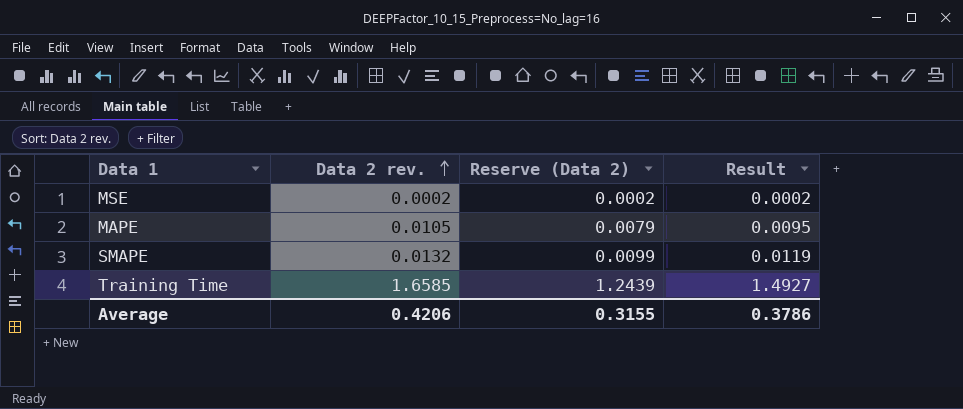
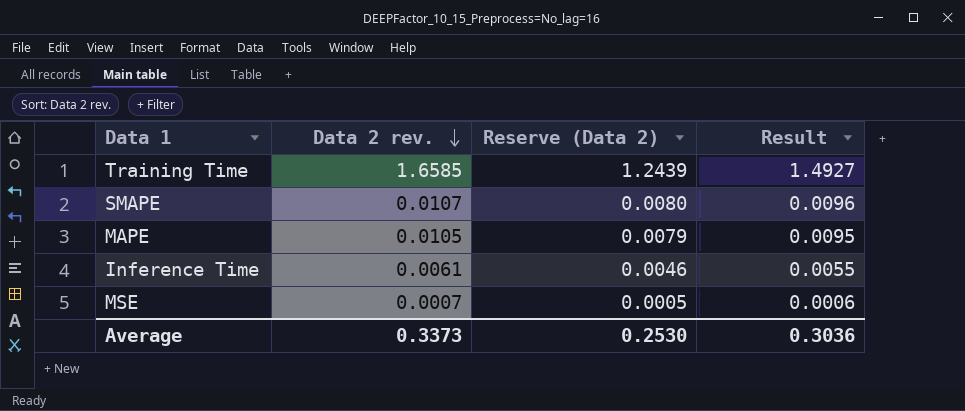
row order: Data 2 rev. ascending -> Data 2 rev. descending
SMAPE | Data 2 rev.: 0.0132 -> 0.0107
SMAPE | Reserve (Data 2): 0.0099 -> 0.0080
SMAPE | Result: 0.0119 -> 0.0096
row Inference Time: none -> 0.0061 | 0.0046 | 0.0055
MSE | Data 2 rev.: 0.0002 -> 0.0007
MSE | Reserve (Data 2): 0.0002 -> 0.0005
MSE | Result: 0.0002 -> 0.0006
Average | Data 2 rev.: 0.4206 -> 0.3373
Average | Reserve (Data 2): 0.3155 -> 0.2530
Average | Result: 0.3786 -> 0.3036

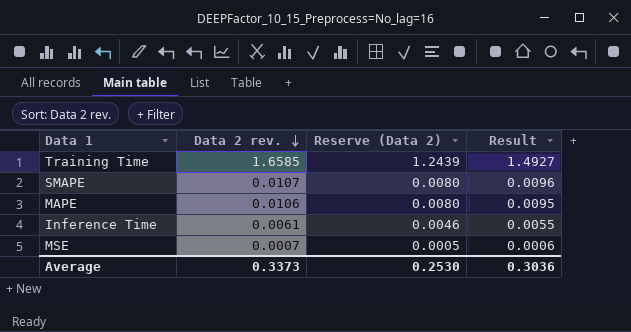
MAPE | Data 2 rev.: 0.0105 -> 0.0106
MAPE | Reserve (Data 2): 0.0079 -> 0.0080

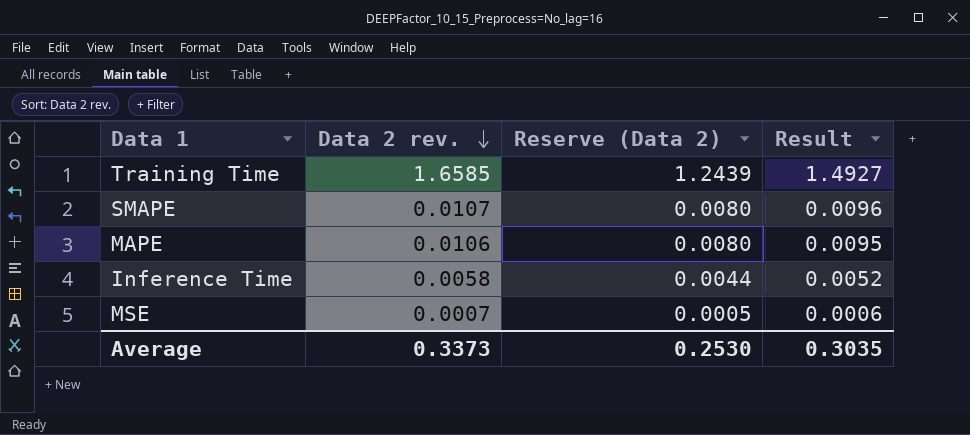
Inference Time | Data 2 rev.: 0.0061 -> 0.0058
Inference Time | Reserve (Data 2): 0.0046 -> 0.0044
Inference Time | Result: 0.0055 -> 0.0052
Average | Result: 0.3036 -> 0.3035

